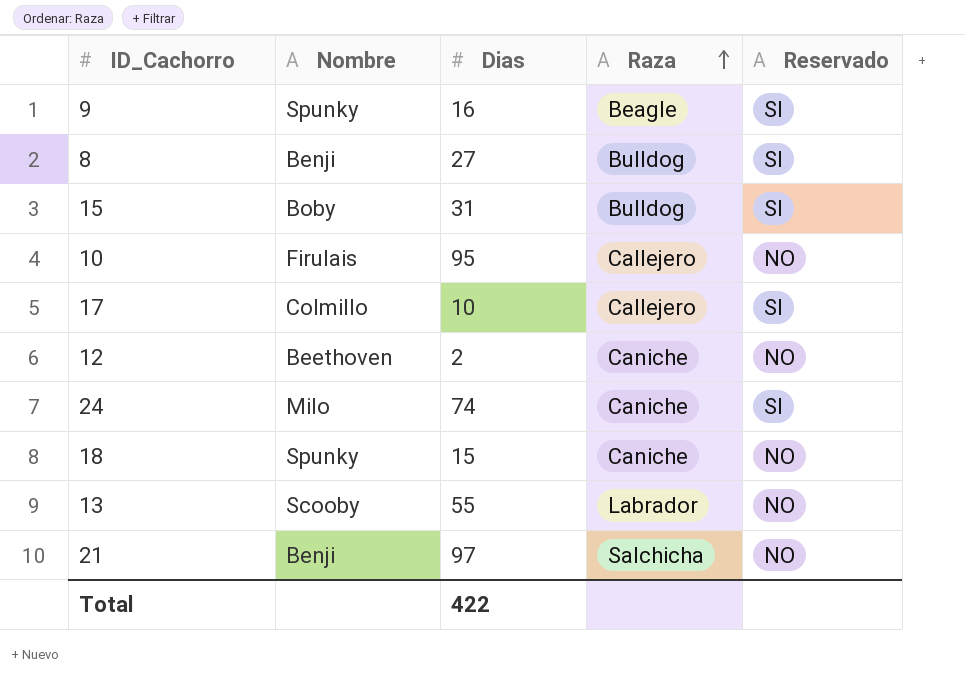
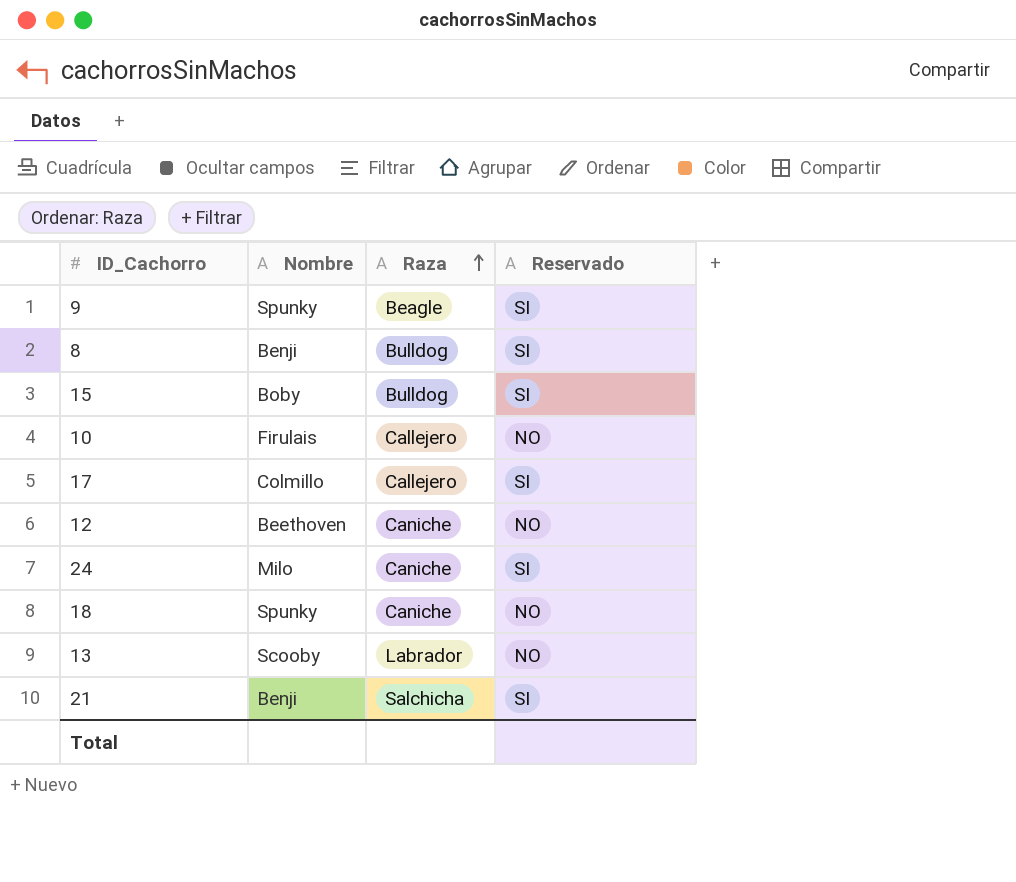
column Dias | position: 3 -> none
21 | Reservado: NO -> SI

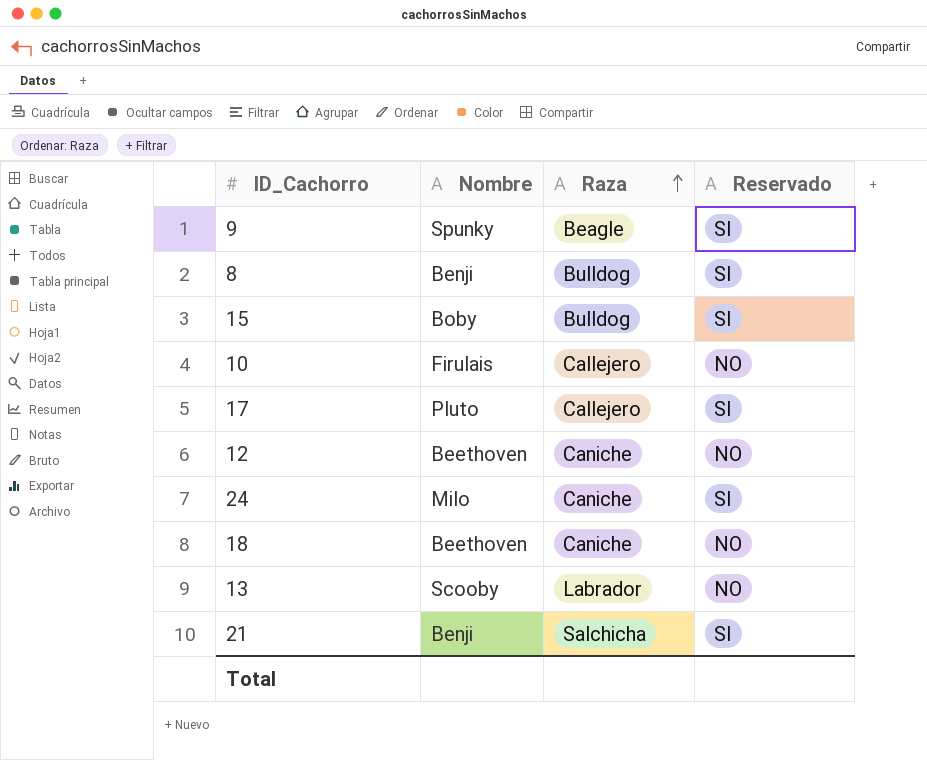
17 | Nombre: Colmillo -> Pluto
18 | Nombre: Spunky -> Beethoven

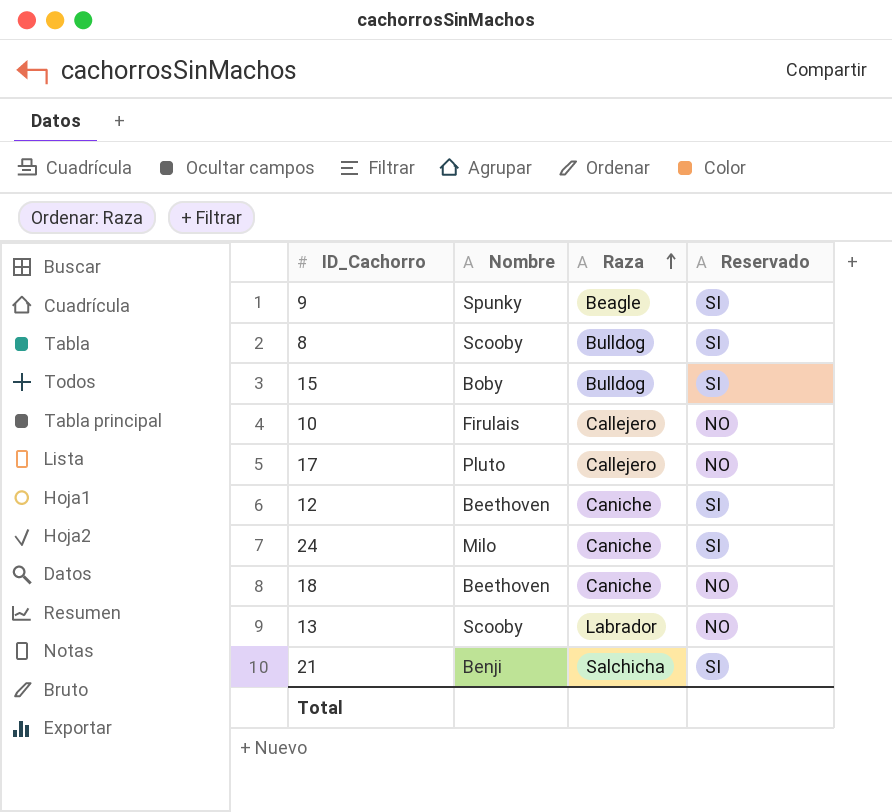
8 | Nombre: Benji -> Scooby
17 | Reservado: SI -> NO
12 | Reservado: NO -> SI

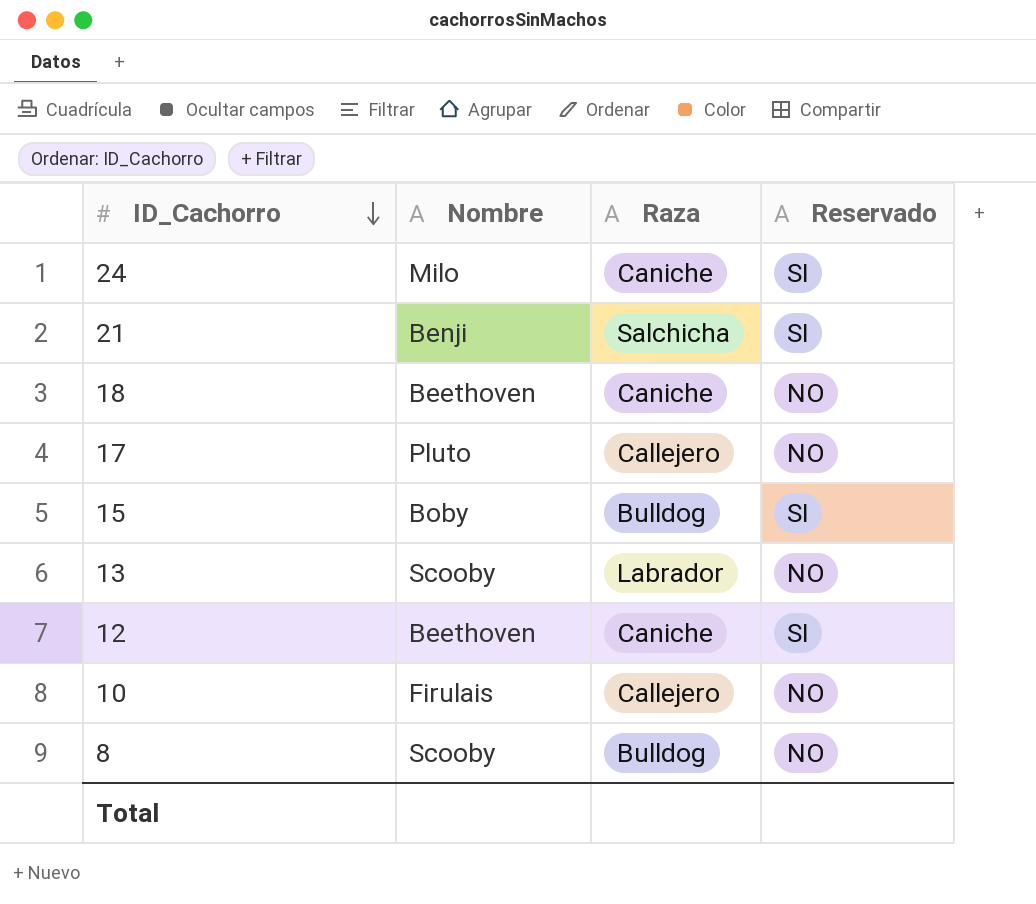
row order: Raza ascending -> ID_Cachorro descending
row 9: Spunky | Beagle | SI -> none
8 | Reservado: SI -> NO

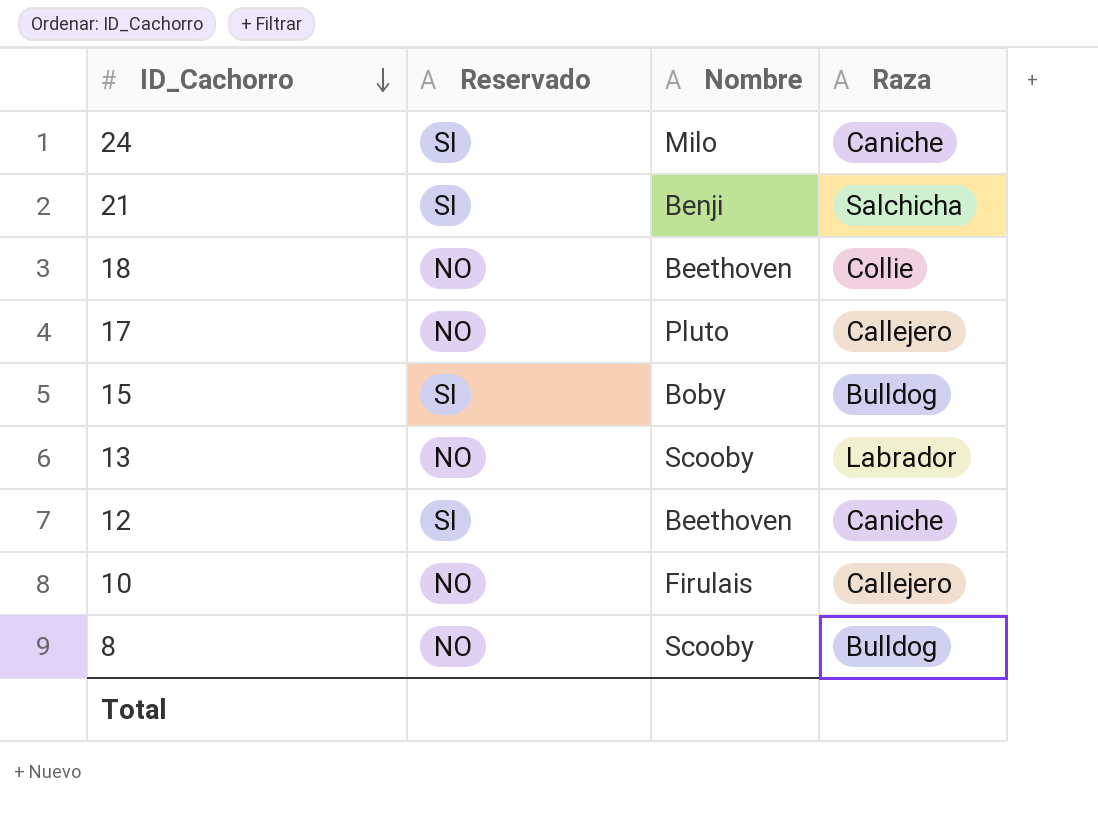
column Reservado | position: 4 -> 2
18 | Raza: Caniche -> Collie

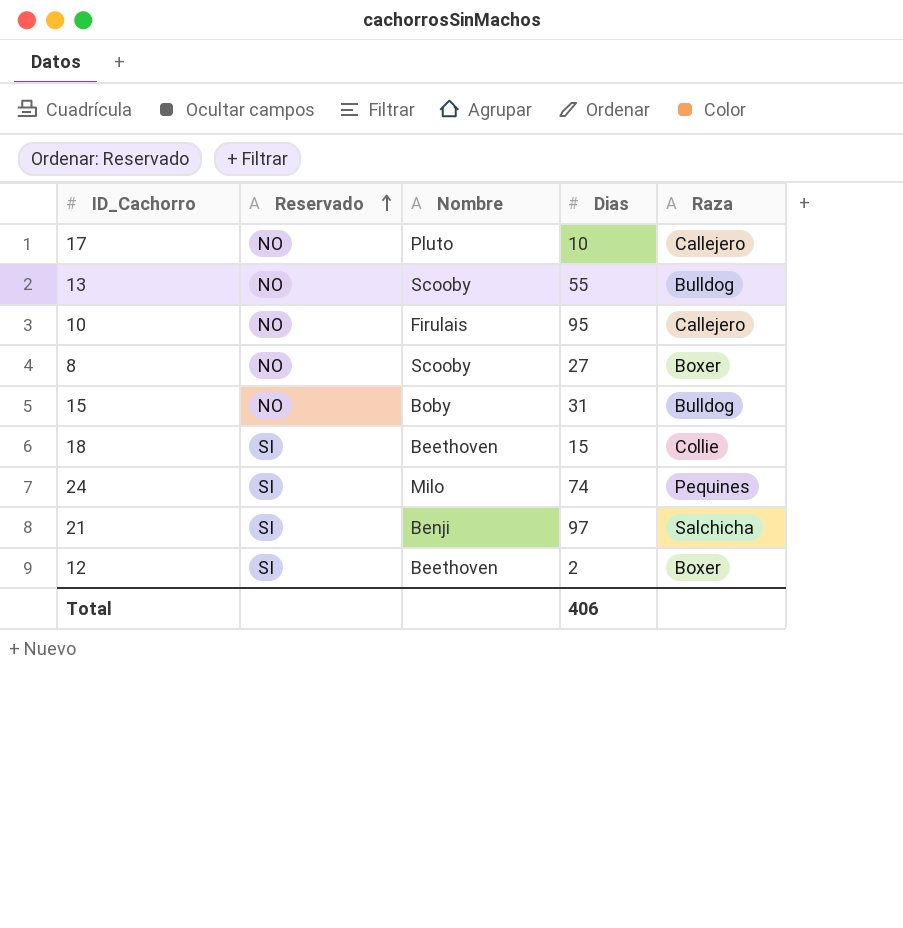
row order: ID_Cachorro descending -> Reservado ascending
column Dias | position: none -> 4
13 | Raza: Labrador -> Bulldog
8 | Raza: Bulldog -> Boxer
15 | Reservado: SI -> NO
18 | Reservado: NO -> SI
24 | Raza: Caniche -> Pequines
12 | Raza: Caniche -> Boxer

